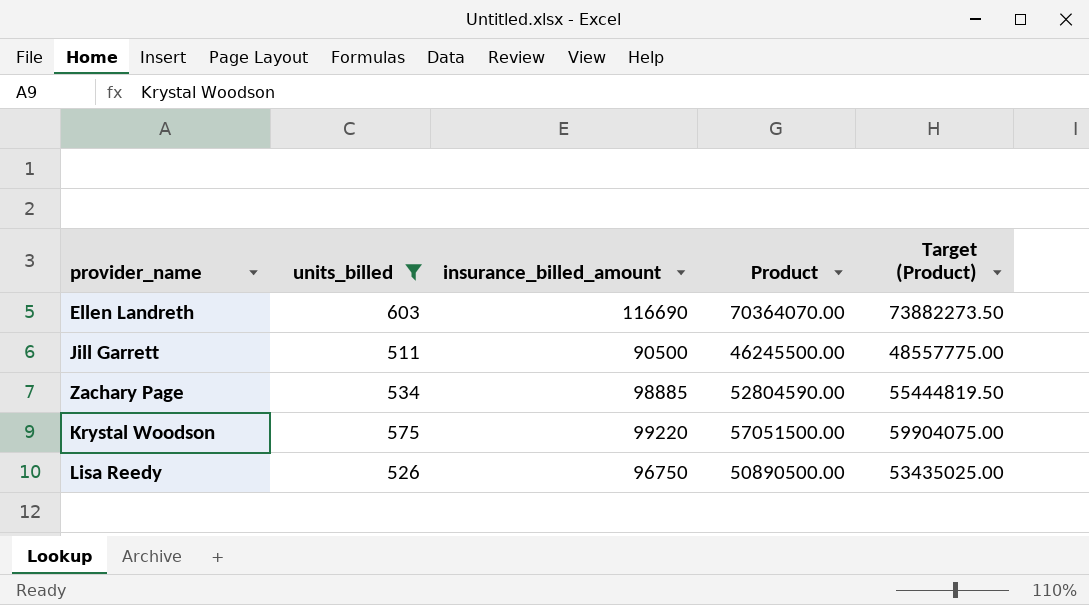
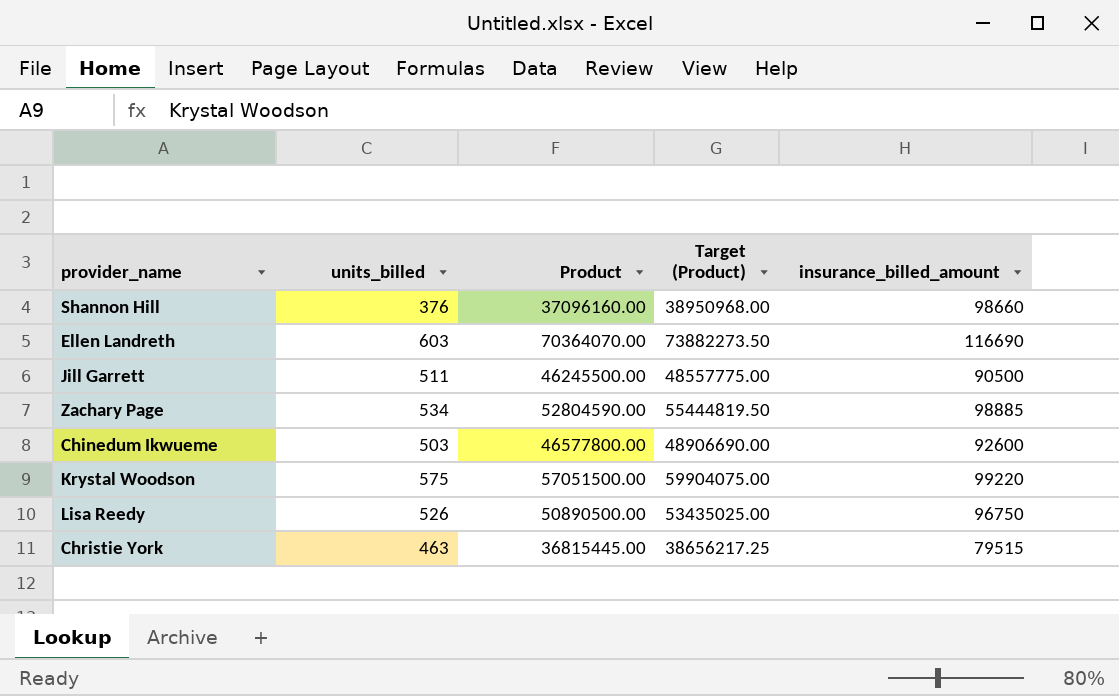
filter: units_billed >= 511 -> none
column insurance_billed_amount | position: 3 -> 5

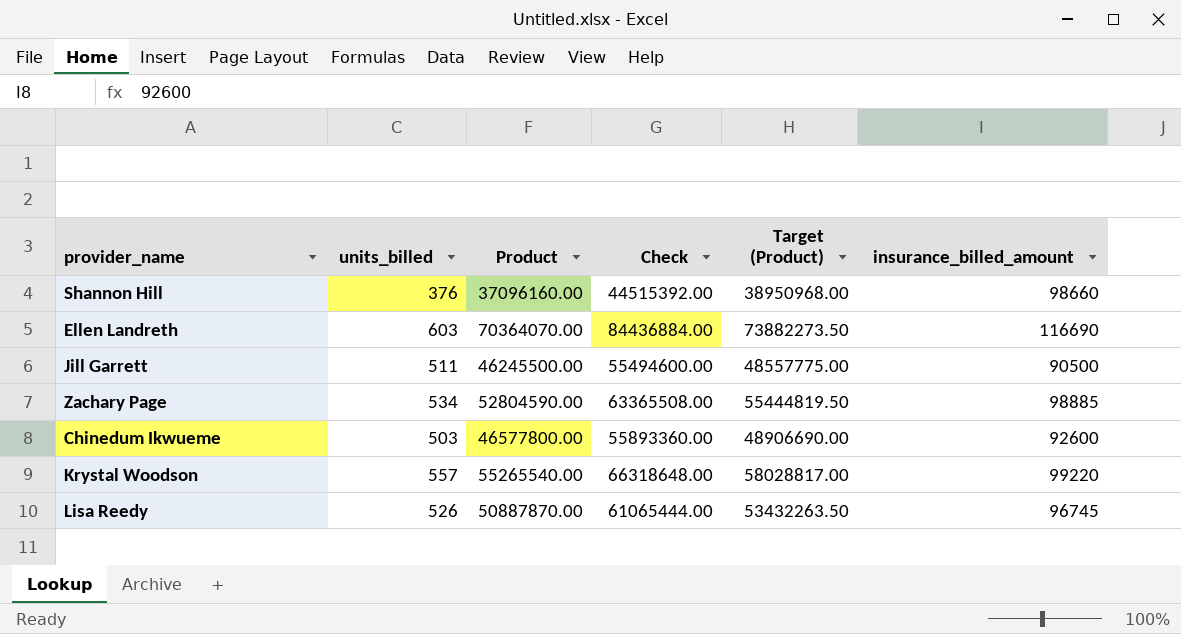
column Check | formula: none -> [Product] * 1.2
row Christie York: 463 | 36815445.00 | 38656217.25 | 79515 -> none
Krystal Woodson | units_billed: 575 -> 557
Krystal Woodson | Product: 57051500.00 -> 55265540.00
Krystal Woodson | Target (Product): 59904075.00 -> 58028817.00
Lisa Reedy | Product: 50890500.00 -> 50887870.00
Lisa Reedy | Target (Product): 53435025.00 -> 53432263.50
Lisa Reedy | insurance_billed_amount: 96750 -> 96745

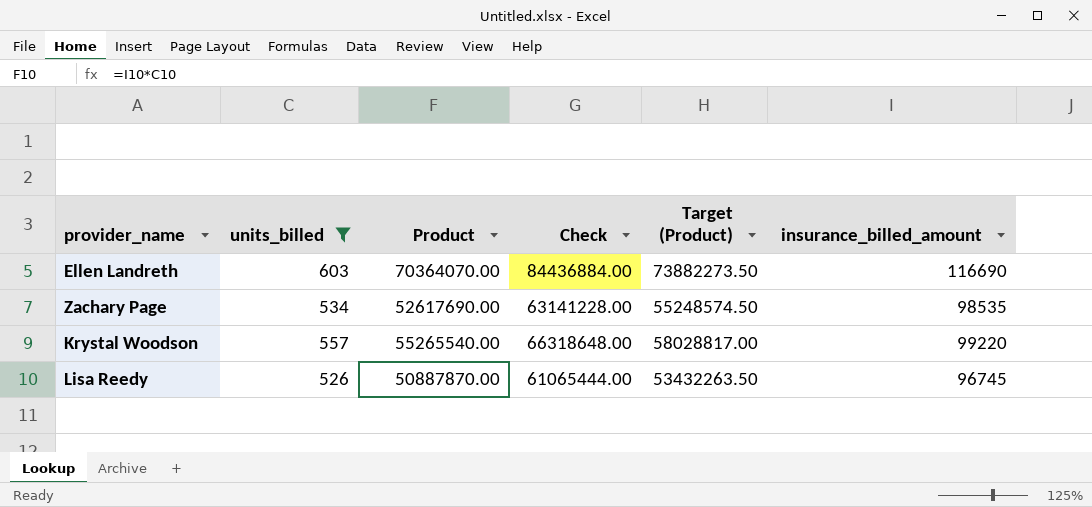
filter: none -> units_billed >= 526
Zachary Page | Product: 52804590.00 -> 52617690.00
Zachary Page | Check: 63365508.00 -> 63141228.00
Zachary Page | Target (Product): 55444819.50 -> 55248574.50
Zachary Page | insurance_billed_amount: 98885 -> 98535

